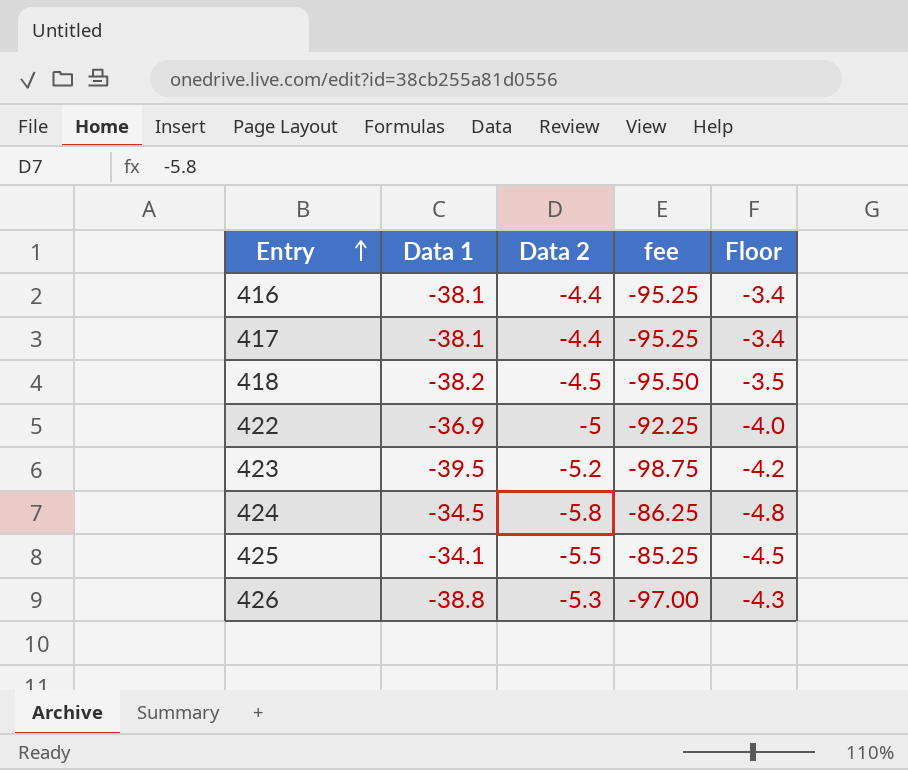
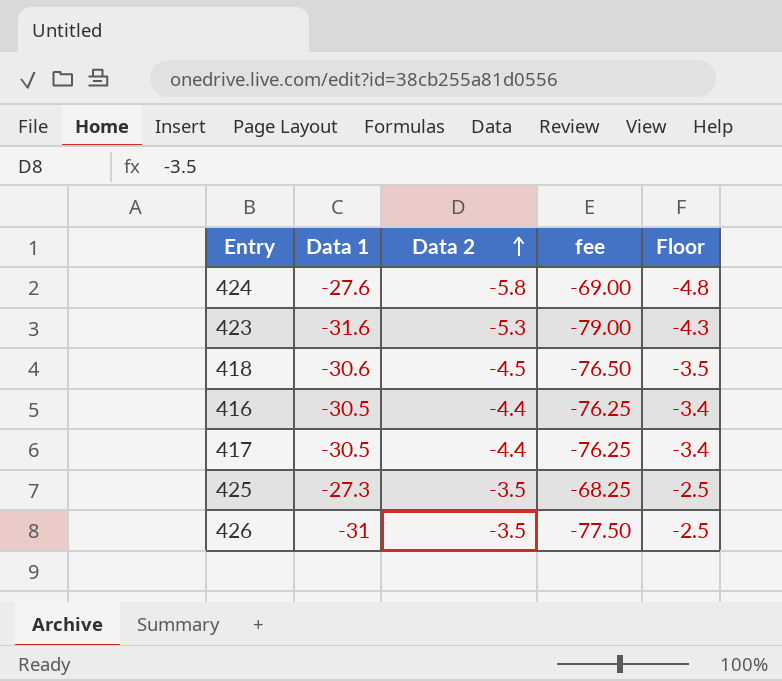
row order: Entry ascending -> Data 2 ascending
row 422: -36.9 | -5 | -92.25 | -4.0 -> none
424 | Data 1: -34.5 -> -27.6
424 | fee: -86.25 -> -69.00
423 | Data 1: -39.5 -> -31.6
423 | Data 2: -5.2 -> -5.3
423 | fee: -98.75 -> -79.00
423 | Floor: -4.2 -> -4.3
418 | Data 1: -38.2 -> -30.6
418 | fee: -95.50 -> -76.50
416 | Data 1: -38.1 -> -30.5
416 | fee: -95.25 -> -76.25
417 | Data 1: -38.1 -> -30.5
417 | fee: -95.25 -> -76.25
425 | Data 1: -34.1 -> -27.3
425 | Data 2: -5.5 -> -3.5
425 | fee: -85.25 -> -68.25
425 | Floor: -4.5 -> -2.5
426 | Data 1: -38.8 -> -31
426 | Data 2: -5.3 -> -3.5
426 | fee: -97.00 -> -77.50
426 | Floor: -4.3 -> -2.5

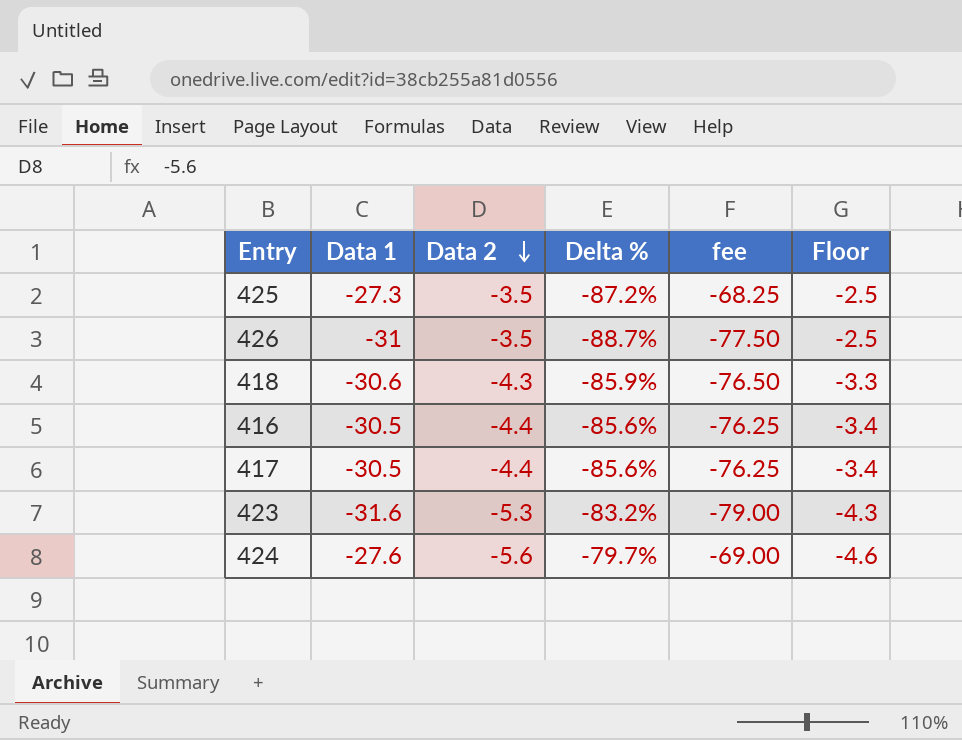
row order: Data 2 ascending -> Data 2 descending
column Delta % | formula: none -> ([Data 2] - [Data 1]) / [Data 1]
418 | Data 2: -4.5 -> -4.3
418 | Floor: -3.5 -> -3.3
424 | Data 2: -5.8 -> -5.6
424 | Floor: -4.8 -> -4.6

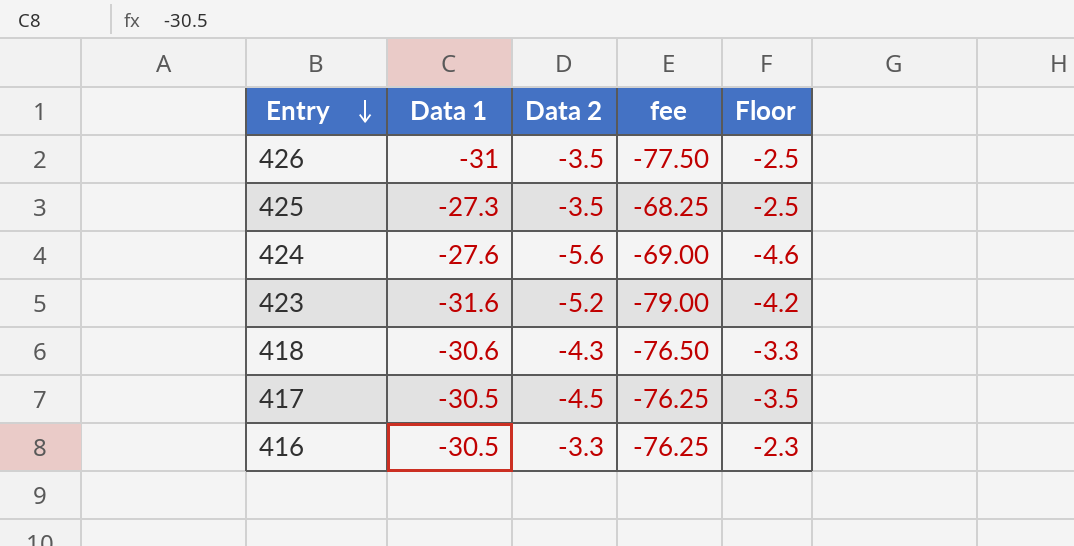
row order: Data 2 descending -> Entry descending
column Delta % | formula: ([Data 2] - [Data 1]) / [Data 1] -> none
423 | Data 2: -5.3 -> -5.2
423 | Floor: -4.3 -> -4.2
417 | Data 2: -4.4 -> -4.5
417 | Floor: -3.4 -> -3.5
416 | Data 2: -4.4 -> -3.3
416 | Floor: -3.4 -> -2.3

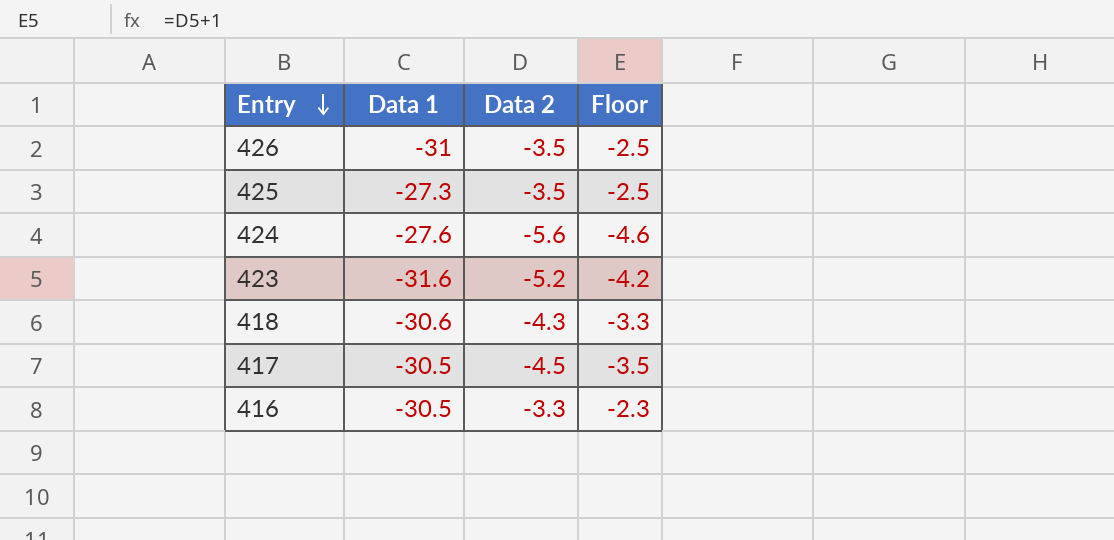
column fee | formula: [Data 1] * 2.5 -> none

